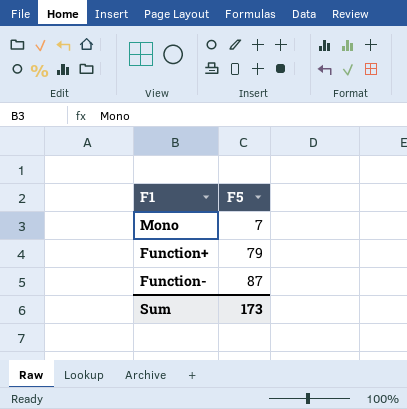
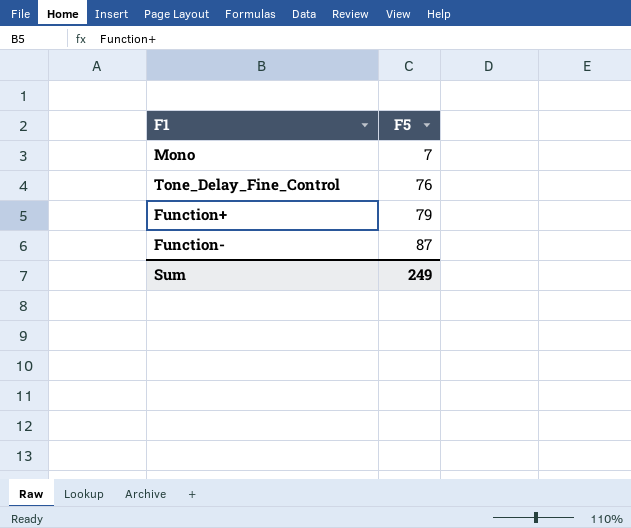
row Tone_Delay_Fine_Control: none -> 76
Sum | F5: 173 -> 249

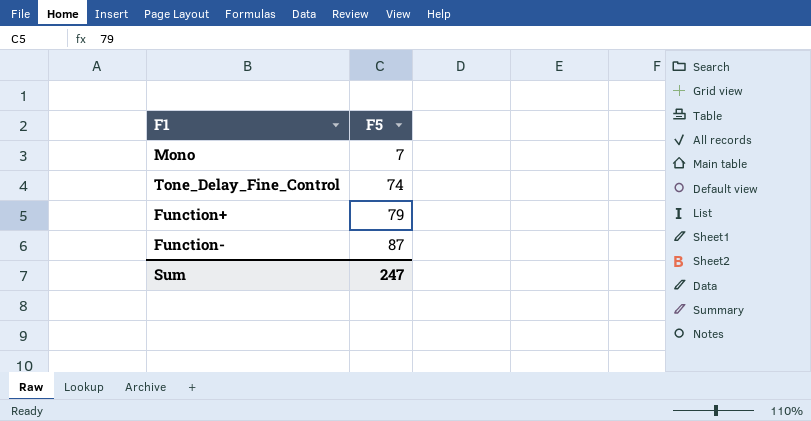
Tone_Delay_Fine_Control | F5: 76 -> 74
Sum | F5: 249 -> 247

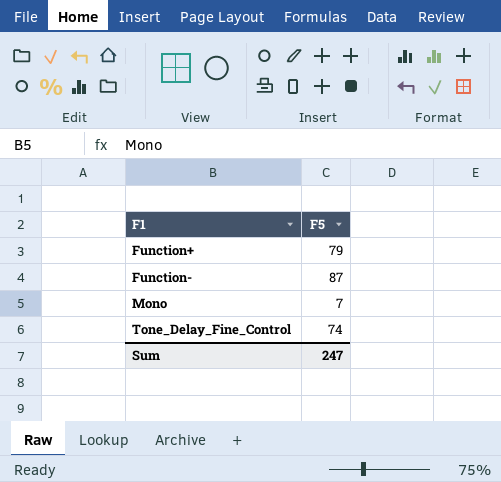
row order: F5 ascending -> F1 ascending

